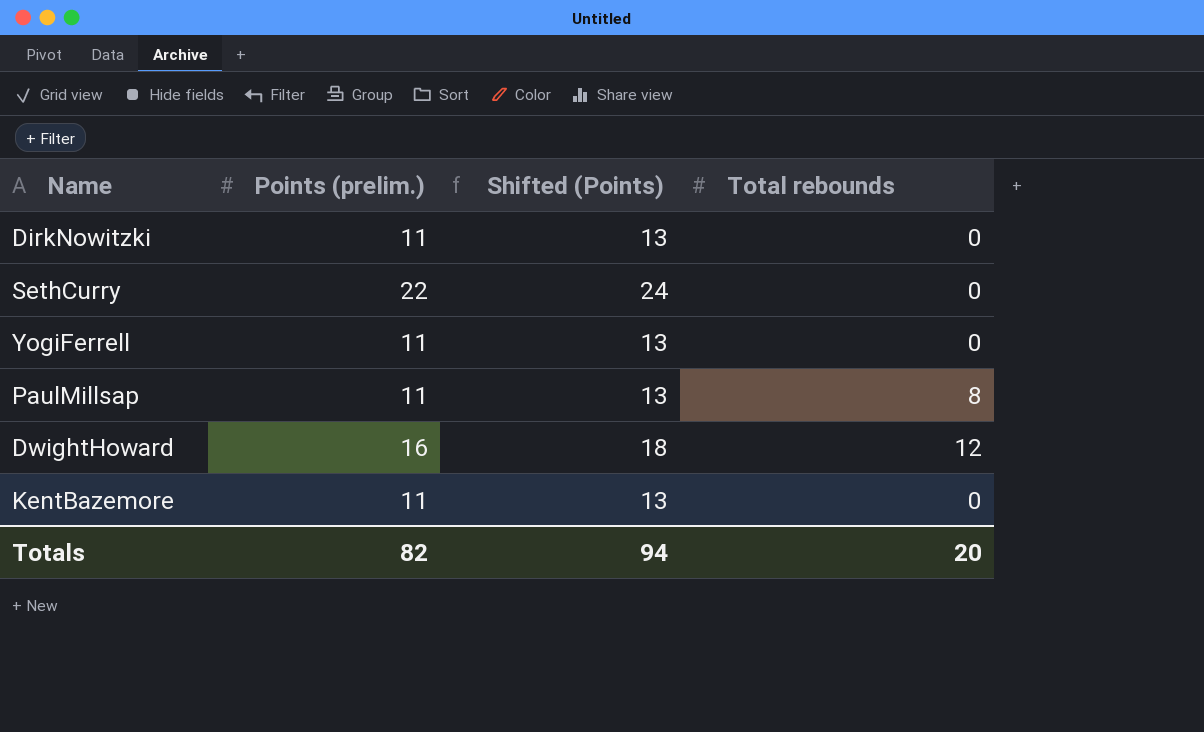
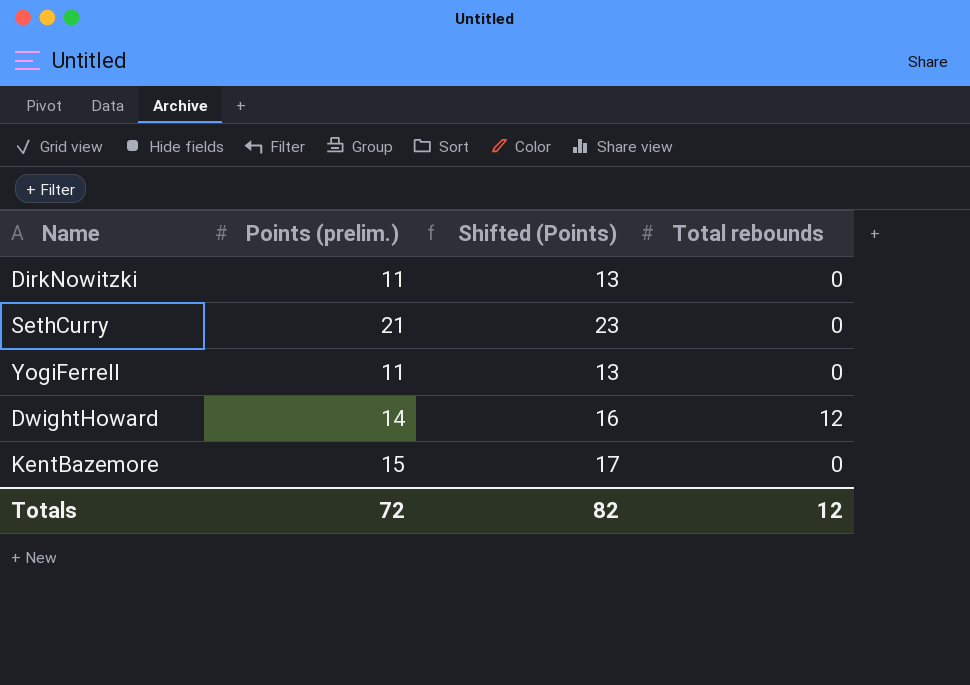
row PaulMillsap: 11 | 13 | 8 -> none
SethCurry | Points (prelim.): 22 -> 21
SethCurry | Shifted (Points): 24 -> 23
DwightHoward | Points (prelim.): 16 -> 14
DwightHoward | Shifted (Points): 18 -> 16
KentBazemore | Points (prelim.): 11 -> 15
KentBazemore | Shifted (Points): 13 -> 17
Totals | Points (prelim.): 82 -> 72
Totals | Shifted (Points): 94 -> 82
Totals | Total rebounds: 20 -> 12

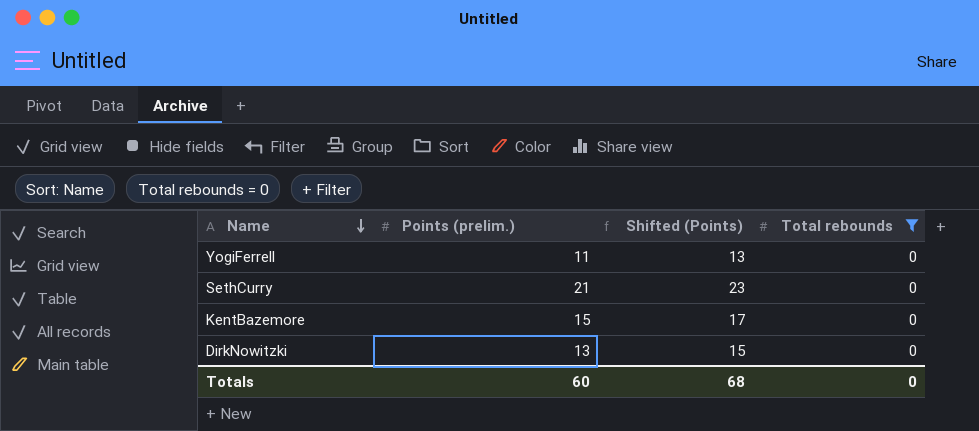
filter: none -> Total rebounds = 0
row order: none -> Name descending
DirkNowitzki | Points (prelim.): 11 -> 13
DirkNowitzki | Shifted (Points): 13 -> 15
Totals | Points (prelim.): 72 -> 60
Totals | Shifted (Points): 82 -> 68
Totals | Total rebounds: 12 -> 0

